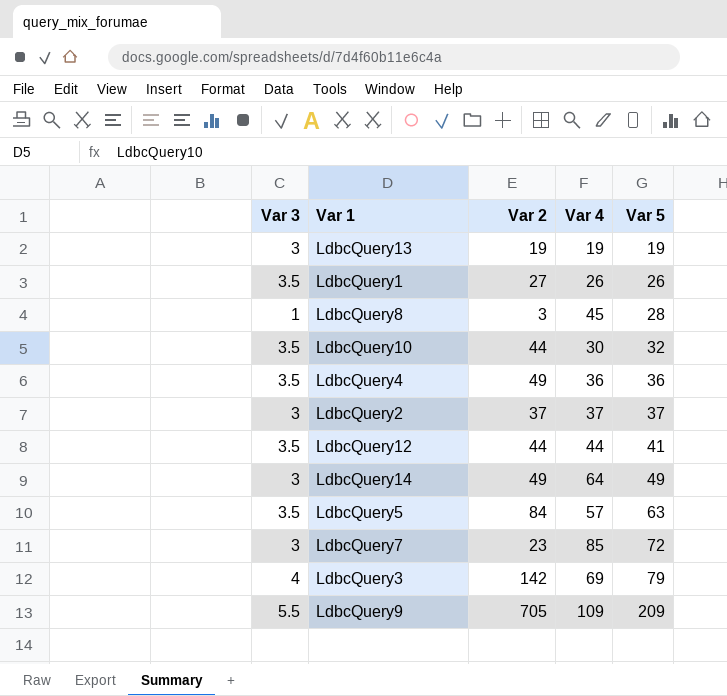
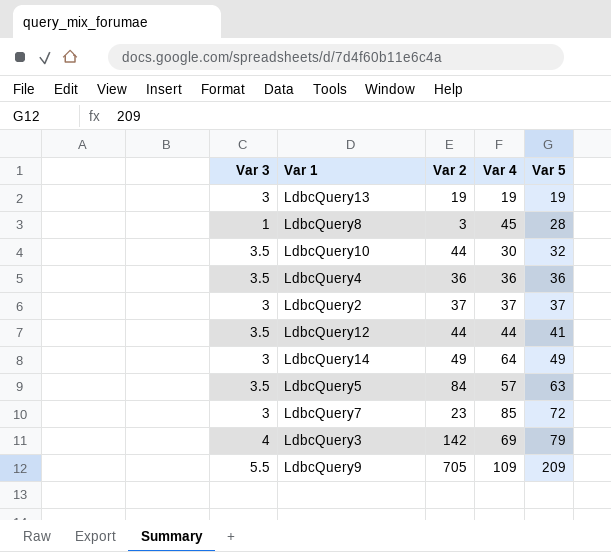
row LdbcQuery1: 3.5 | 27 | 26 | 26 -> none
LdbcQuery4 | Var 2: 49 -> 36

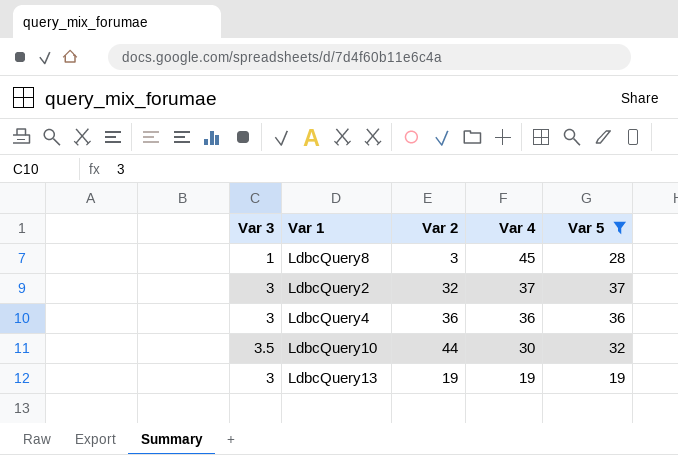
filter: none -> Var 5 <= 37
row order: Var 5 ascending -> Var 4 descending
LdbcQuery2 | Var 2: 37 -> 32
LdbcQuery4 | Var 3: 3.5 -> 3

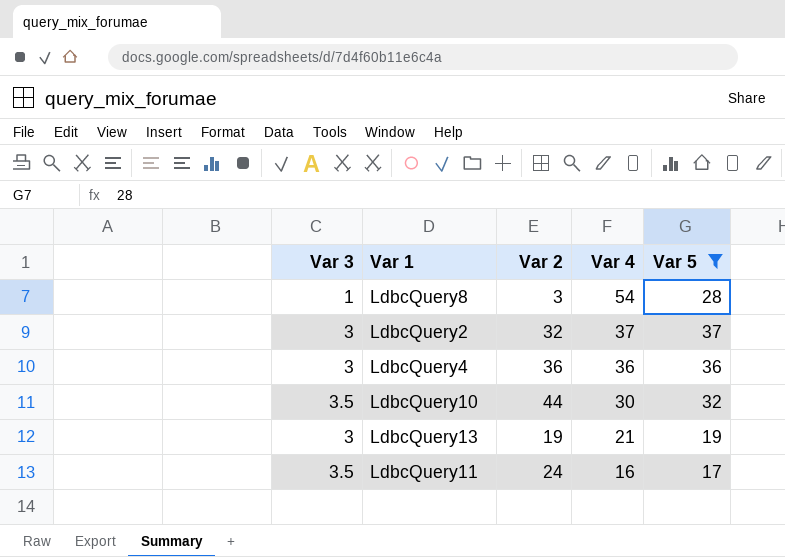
LdbcQuery8 | Var 4: 45 -> 54
LdbcQuery13 | Var 4: 19 -> 21
row LdbcQuery11: none -> 3.5 | 24 | 16 | 17

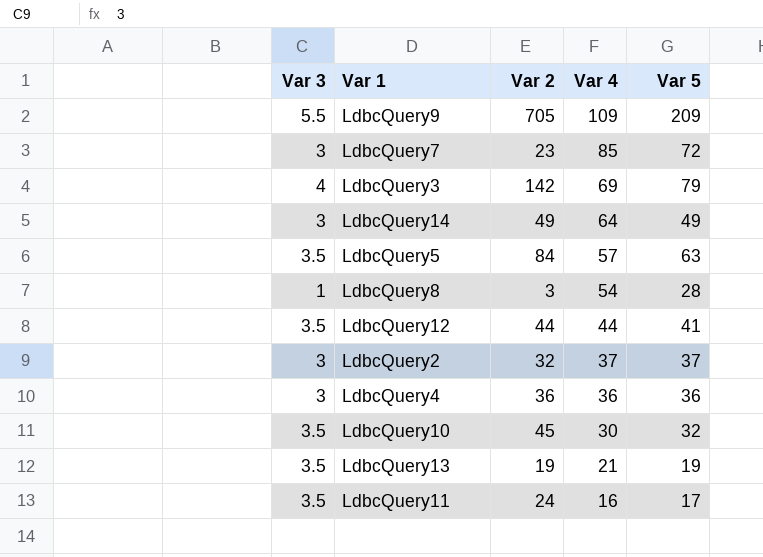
filter: Var 5 <= 37 -> none
LdbcQuery10 | Var 2: 44 -> 45
LdbcQuery13 | Var 3: 3 -> 3.5

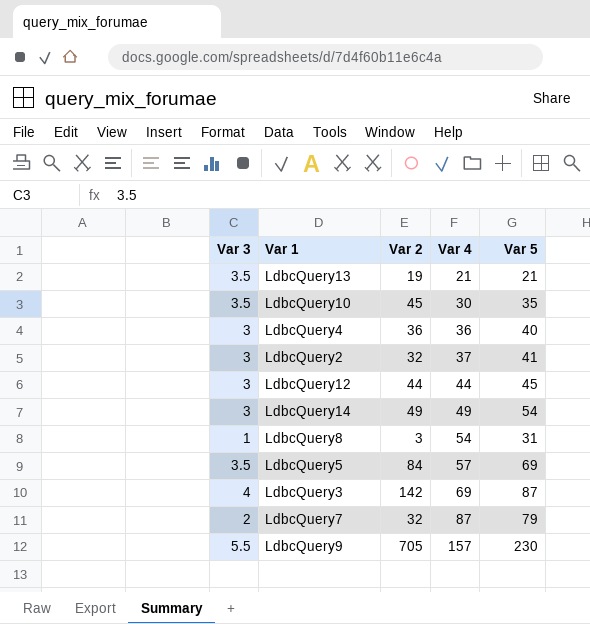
row order: Var 4 descending -> Var 4 ascending
row LdbcQuery11: 3.5 | 24 | 16 | 17 -> none
LdbcQuery13 | Var 5: 19 -> 21
LdbcQuery10 | Var 5: 32 -> 35
LdbcQuery4 | Var 5: 36 -> 40
LdbcQuery2 | Var 5: 37 -> 41
LdbcQuery12 | Var 3: 3.5 -> 3
LdbcQuery12 | Var 5: 41 -> 45
LdbcQuery14 | Var 4: 64 -> 49
LdbcQuery14 | Var 5: 49 -> 54
LdbcQuery8 | Var 5: 28 -> 31
LdbcQuery5 | Var 5: 63 -> 69
LdbcQuery3 | Var 5: 79 -> 87
LdbcQuery7 | Var 3: 3 -> 2
LdbcQuery7 | Var 2: 23 -> 32
LdbcQuery7 | Var 4: 85 -> 87
LdbcQuery7 | Var 5: 72 -> 79
LdbcQuery9 | Var 4: 109 -> 157
LdbcQuery9 | Var 5: 209 -> 230

